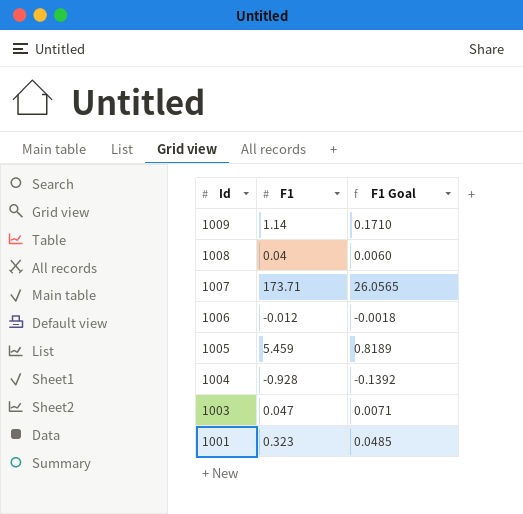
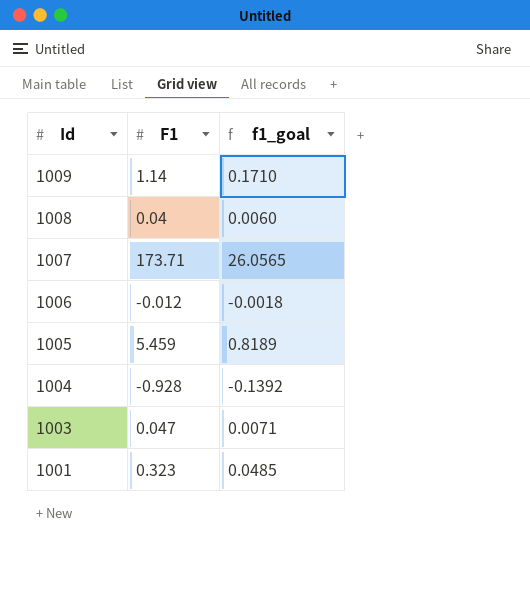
column name: F1 Goal -> f1_goal

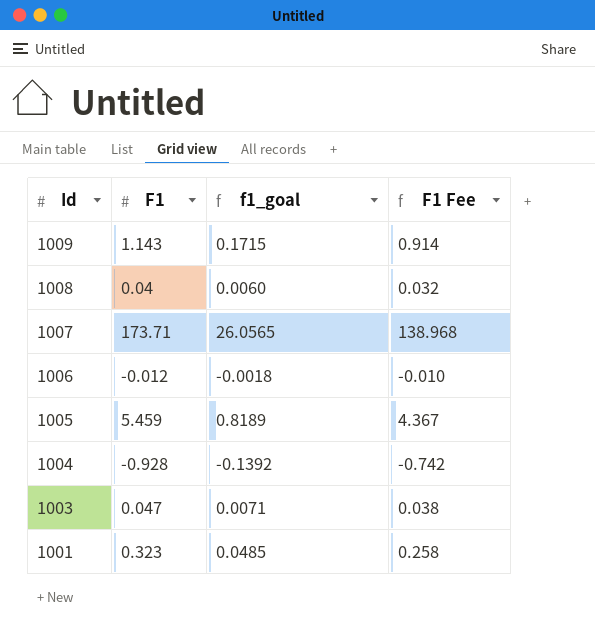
column F1 Fee | formula: none -> [F1] * 0.8
1009 | F1: 1.14 -> 1.143
1009 | f1_goal: 0.1710 -> 0.1715

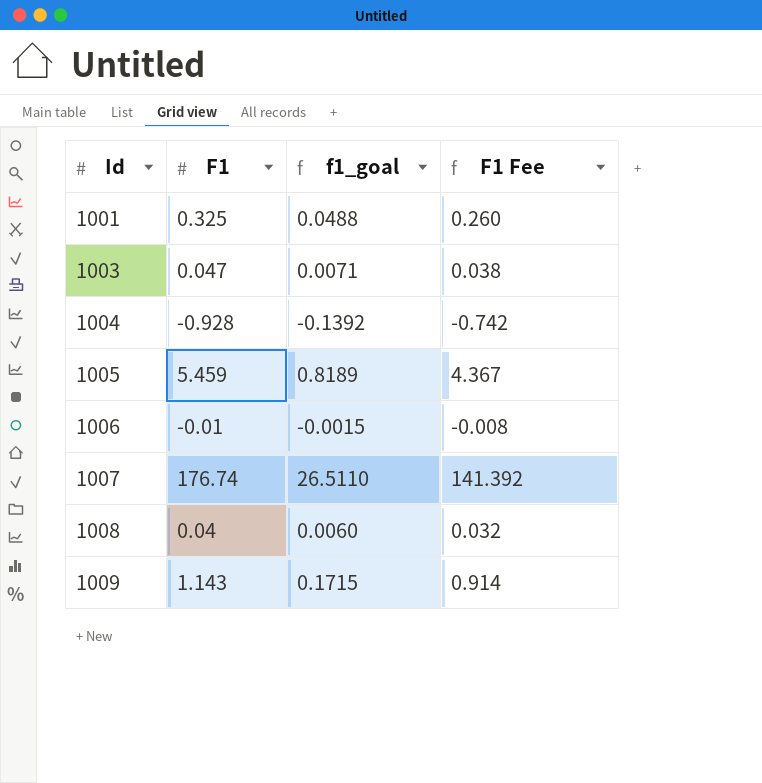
row order: Id descending -> Id ascending
1001 | F1: 0.323 -> 0.325
1001 | f1_goal: 0.0485 -> 0.0488
1001 | F1 Fee: 0.258 -> 0.260
1006 | F1: -0.012 -> -0.01
1006 | f1_goal: -0.0018 -> -0.0015
1006 | F1 Fee: -0.010 -> -0.008
1007 | F1: 173.71 -> 176.74
1007 | f1_goal: 26.0565 -> 26.5110
1007 | F1 Fee: 138.968 -> 141.392

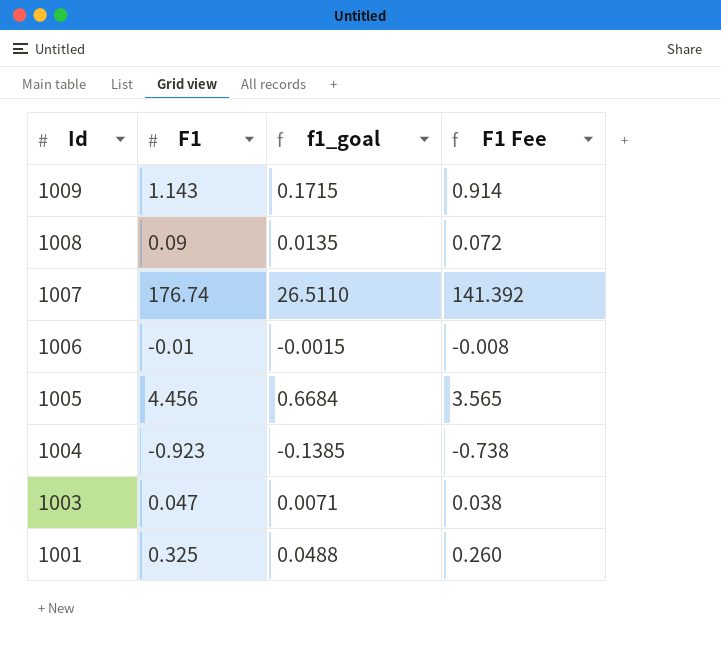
row order: Id ascending -> Id descending
1008 | F1: 0.04 -> 0.09
1008 | f1_goal: 0.0060 -> 0.0135
1008 | F1 Fee: 0.032 -> 0.072
1005 | F1: 5.459 -> 4.456
1005 | f1_goal: 0.8189 -> 0.6684
1005 | F1 Fee: 4.367 -> 3.565
1004 | F1: -0.928 -> -0.923
1004 | f1_goal: -0.1392 -> -0.1385
1004 | F1 Fee: -0.742 -> -0.738

